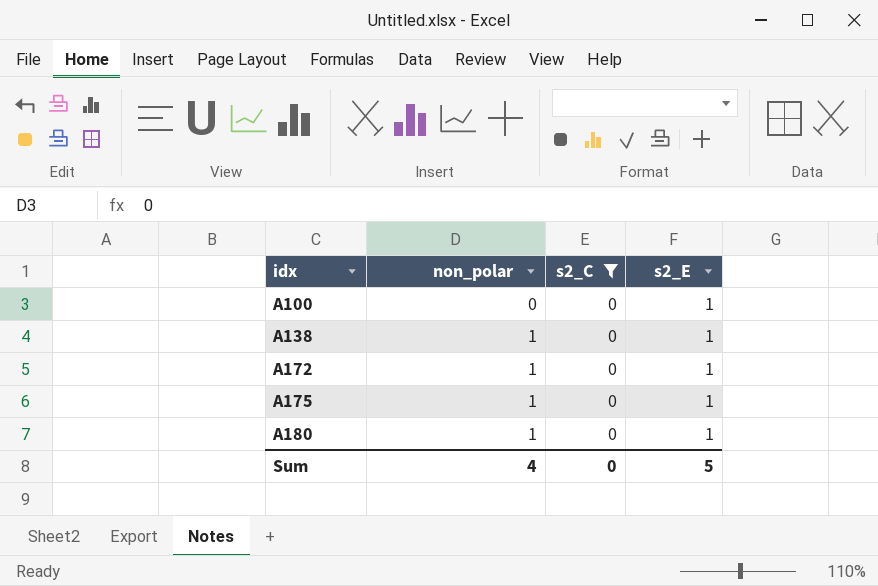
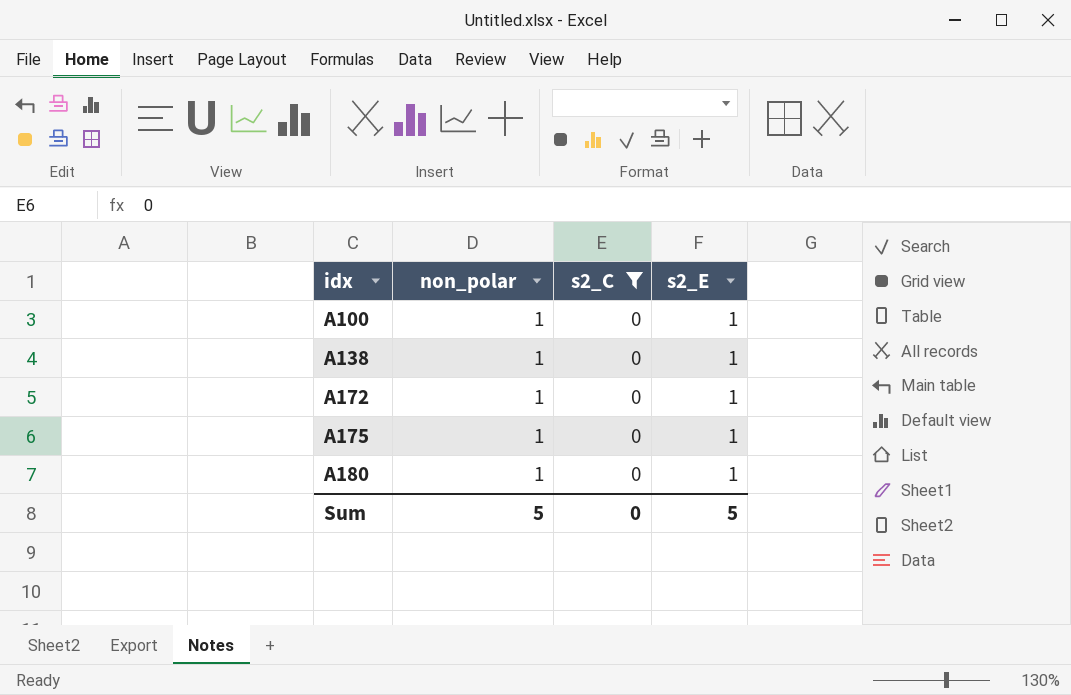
A100 | non_polar: 0 -> 1
Sum | non_polar: 4 -> 5

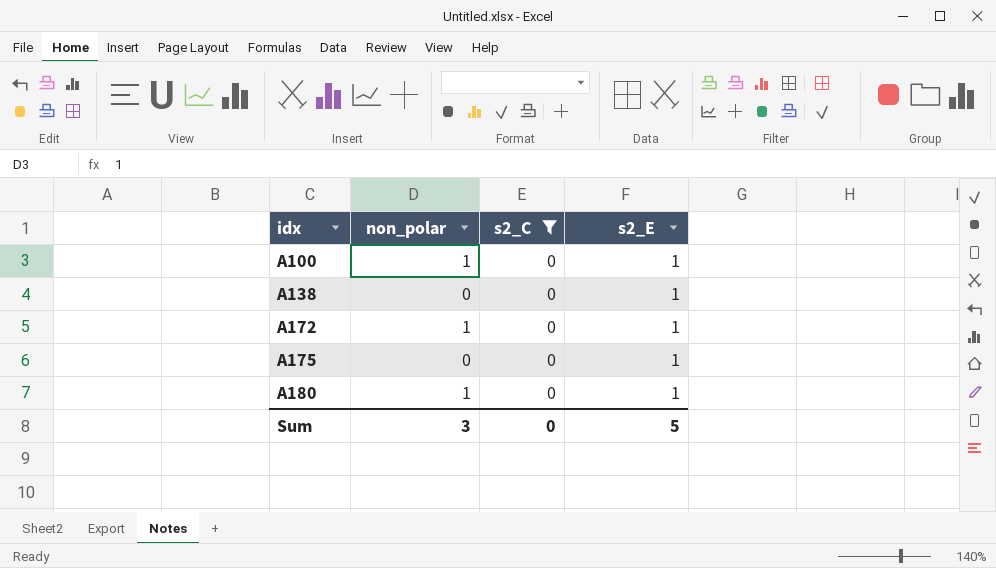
A138 | non_polar: 1 -> 0
A175 | non_polar: 1 -> 0
Sum | non_polar: 5 -> 3

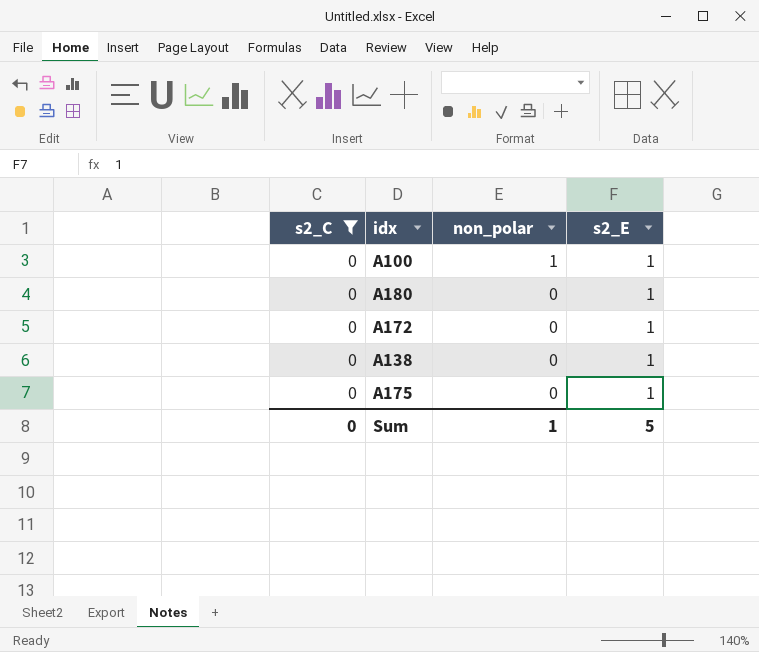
row order: idx ascending -> non_polar descending
column s2_C | position: 3 -> 1
A180 | non_polar: 1 -> 0
A172 | non_polar: 1 -> 0
Sum | non_polar: 3 -> 1

